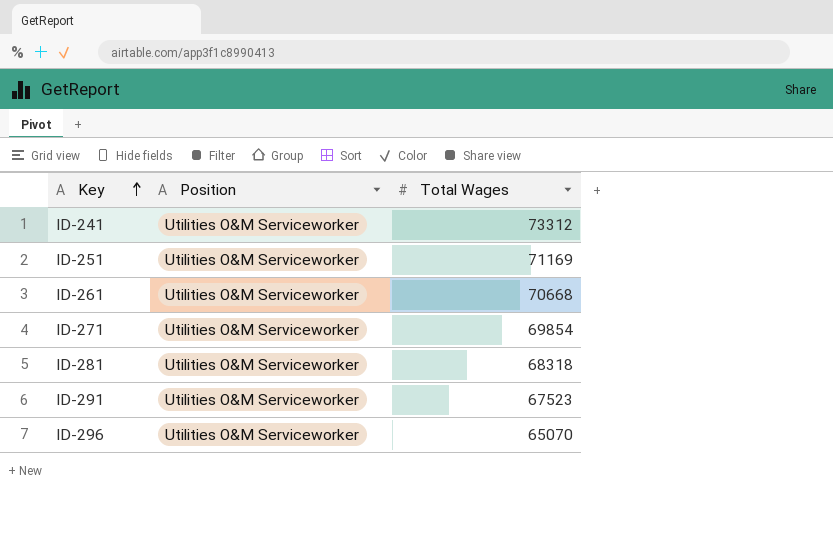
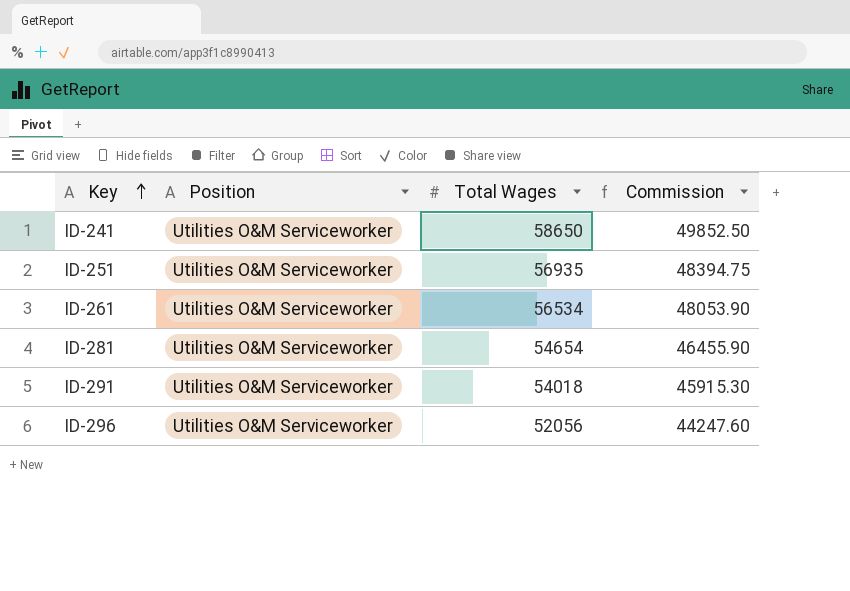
column Commission | formula: none -> [Total Wages] * 0.85
row ID-271: Utilities O&M Serviceworker | 69854 -> none
ID-241 | Total Wages: 73312 -> 58650
ID-251 | Total Wages: 71169 -> 56935
ID-261 | Total Wages: 70668 -> 56534
ID-281 | Total Wages: 68318 -> 54654
ID-291 | Total Wages: 67523 -> 54018
ID-296 | Total Wages: 65070 -> 52056

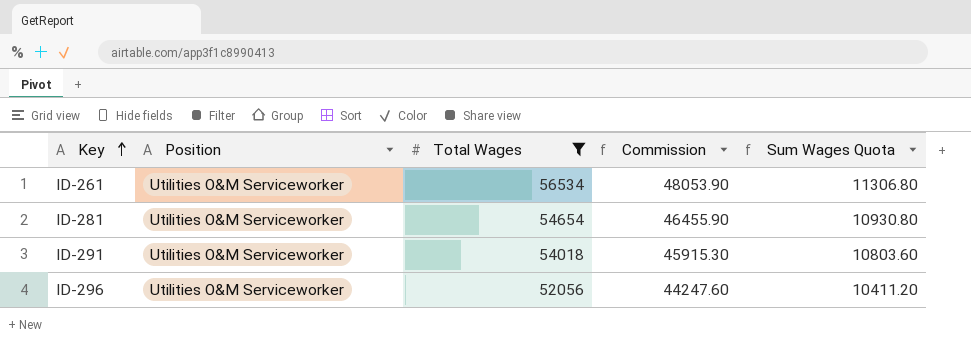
filter: none -> Total Wages <= 56534
column Sum Wages Quota | formula: none -> [Total Wages] * 0.2

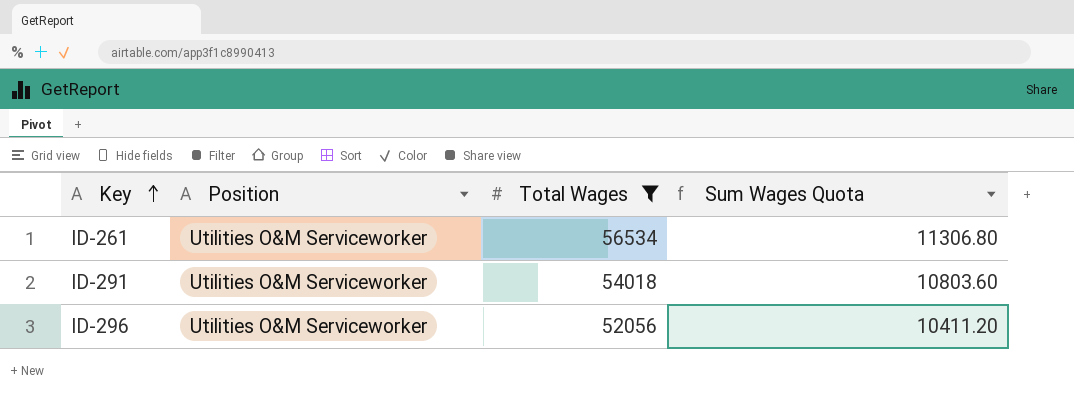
column Commission | formula: [Total Wages] * 0.85 -> none
row ID-281: Utilities O&M Serviceworker | 54654 | 46455.90 | 10930.80 -> none

